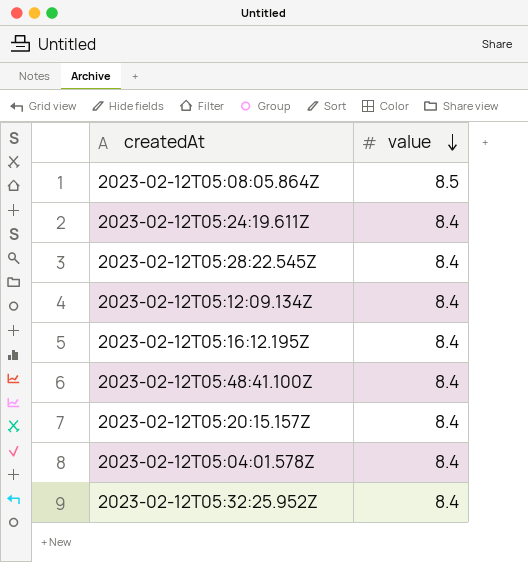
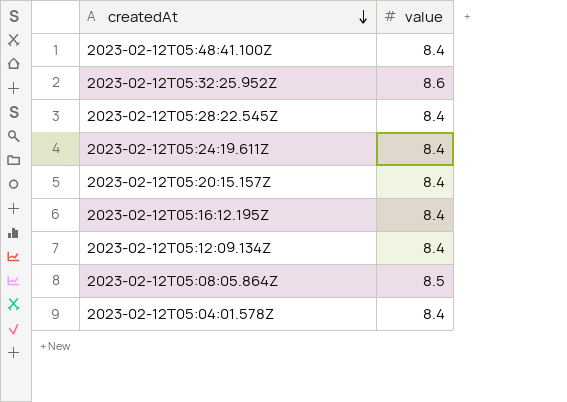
row order: value descending -> createdAt descending
2023-02-12T05:32:25.952Z | value: 8.4 -> 8.6

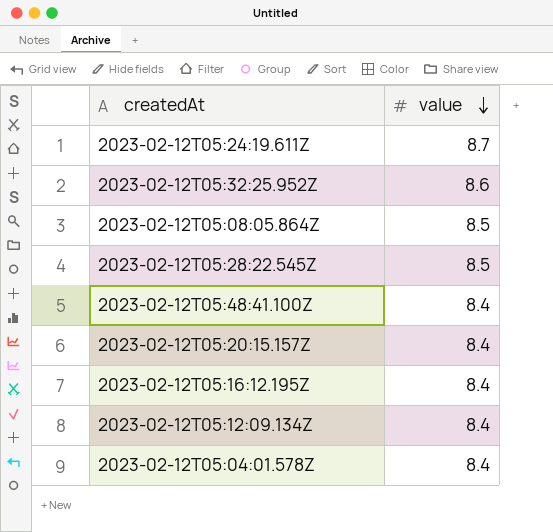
row order: createdAt descending -> value descending
2023-02-12T05:24:19.611Z | value: 8.4 -> 8.7
2023-02-12T05:28:22.545Z | value: 8.4 -> 8.5

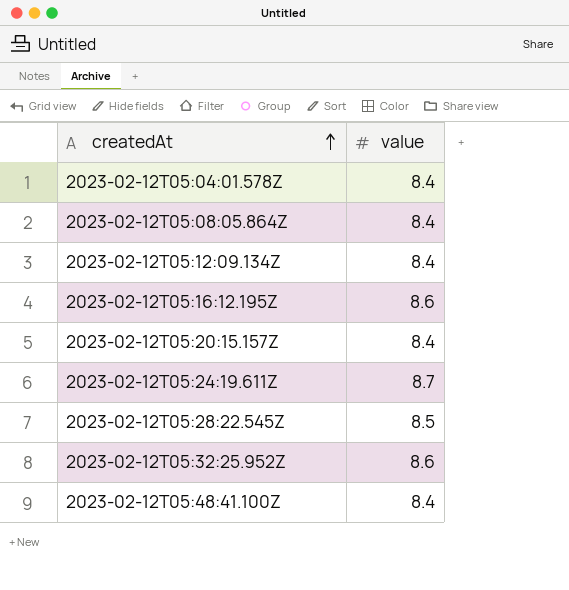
row order: value descending -> createdAt ascending
2023-02-12T05:08:05.864Z | value: 8.5 -> 8.4
2023-02-12T05:16:12.195Z | value: 8.4 -> 8.6

